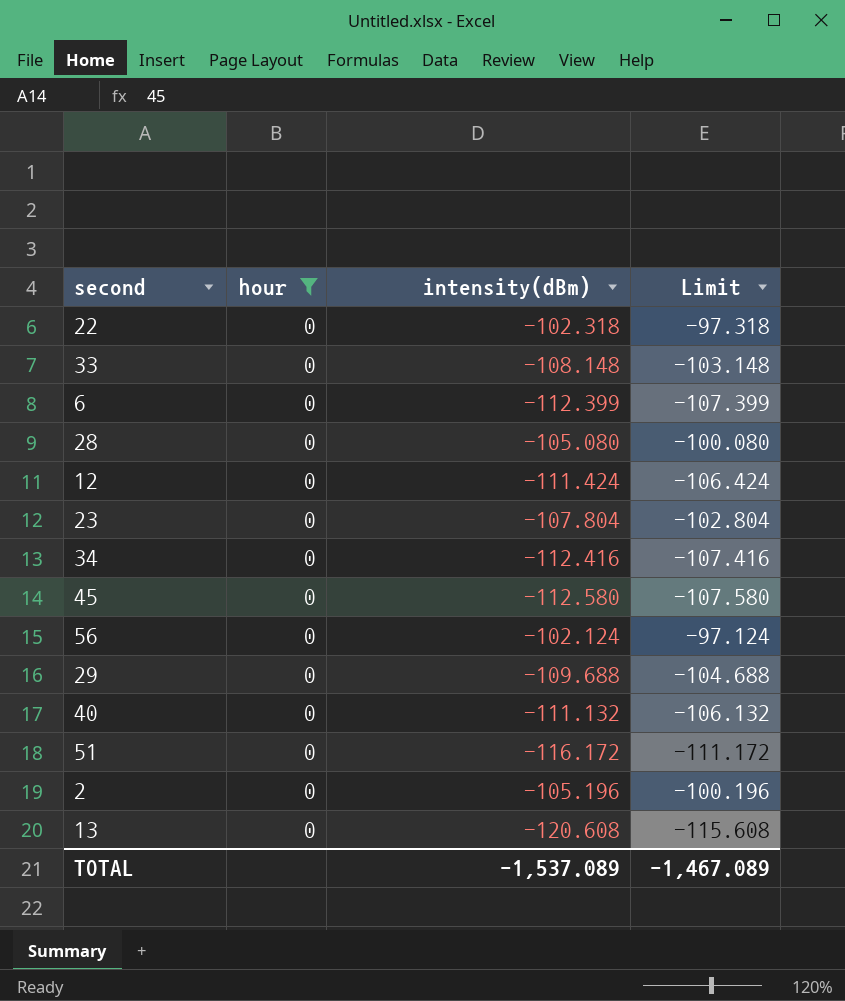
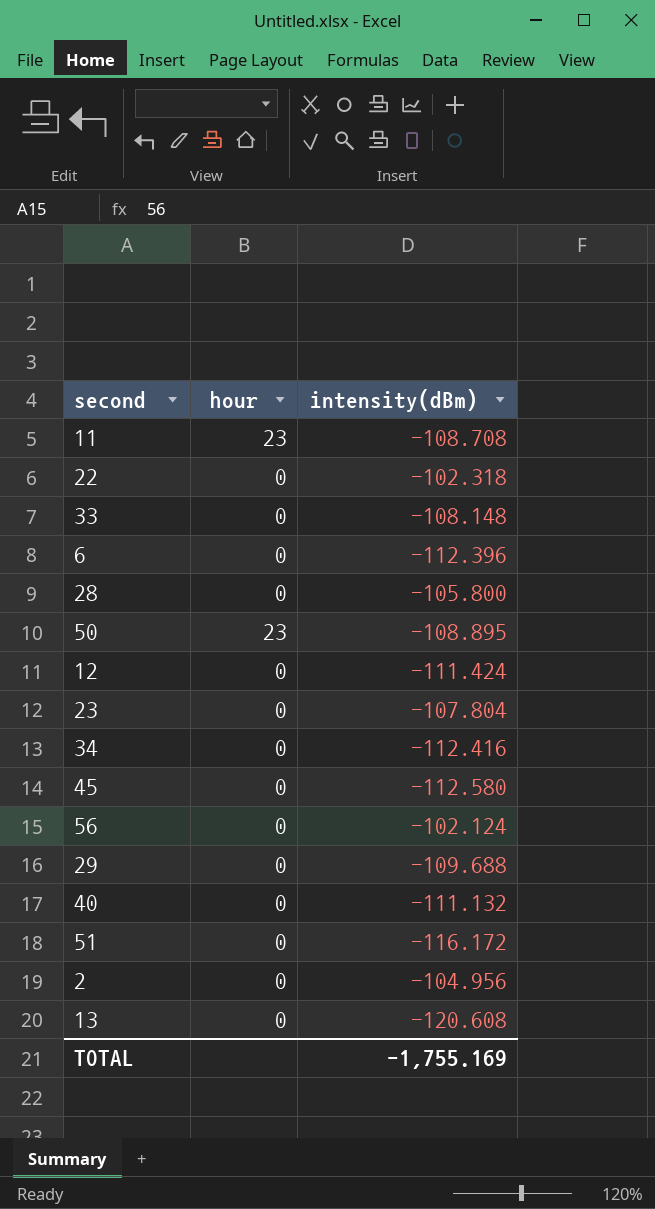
filter: hour = 0 -> none
column Limit | formula: [intensity(dBm)] + 5 -> none
6 | intensity(dBm): -112.399 -> -112.396
28 | intensity(dBm): -105.080 -> -105.800
2 | intensity(dBm): -105.196 -> -104.956
TOTAL | intensity(dBm): -1,537.089 -> -1,755.169

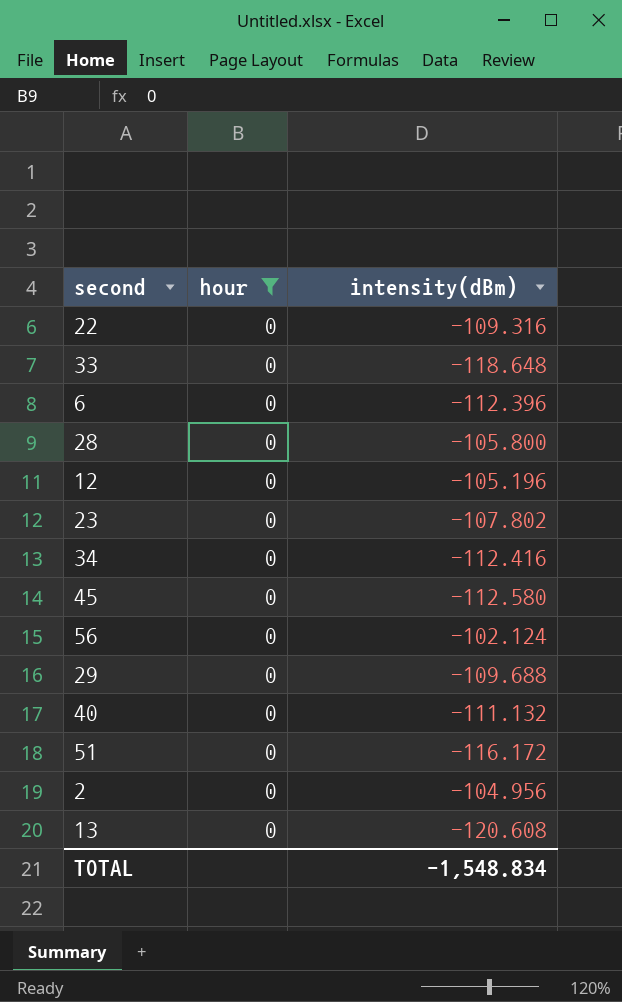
filter: none -> hour = 0
22 | intensity(dBm): -102.318 -> -109.316
33 | intensity(dBm): -108.148 -> -118.648
12 | intensity(dBm): -111.424 -> -105.196
23 | intensity(dBm): -107.804 -> -107.802
TOTAL | intensity(dBm): -1,755.169 -> -1,548.834

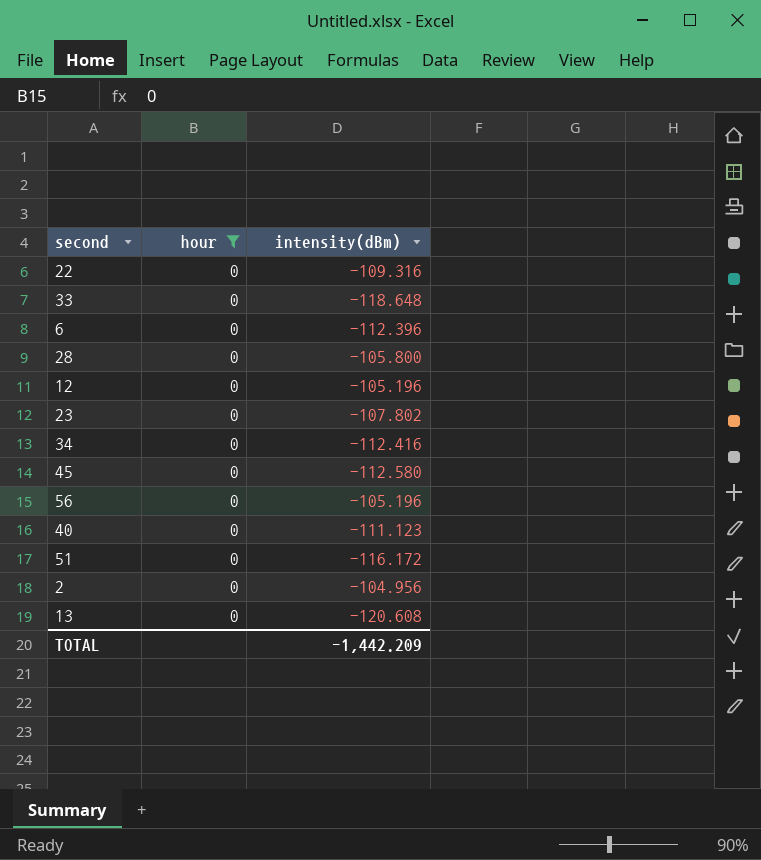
row 29: 0 | -109.688 -> none
56 | intensity(dBm): -102.124 -> -105.196
40 | intensity(dBm): -111.132 -> -111.123
TOTAL | intensity(dBm): -1,548.834 -> -1,442.209

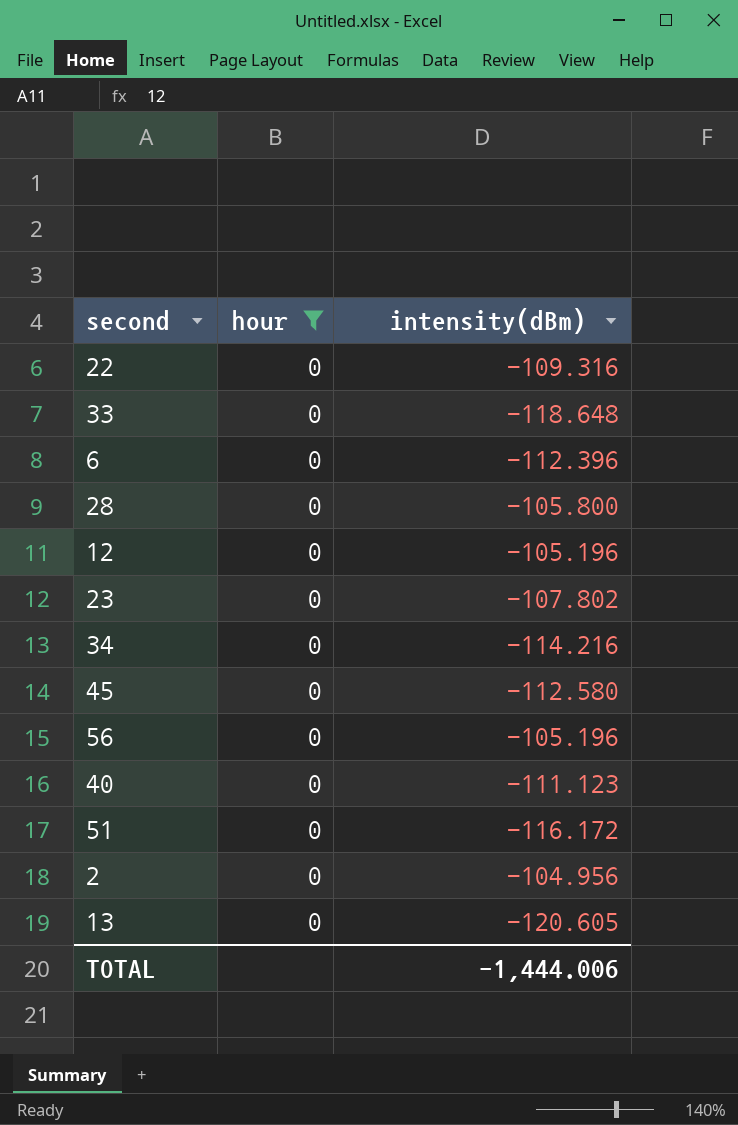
34 | intensity(dBm): -112.416 -> -114.216
13 | intensity(dBm): -120.608 -> -120.605
TOTAL | intensity(dBm): -1,442.209 -> -1,444.006

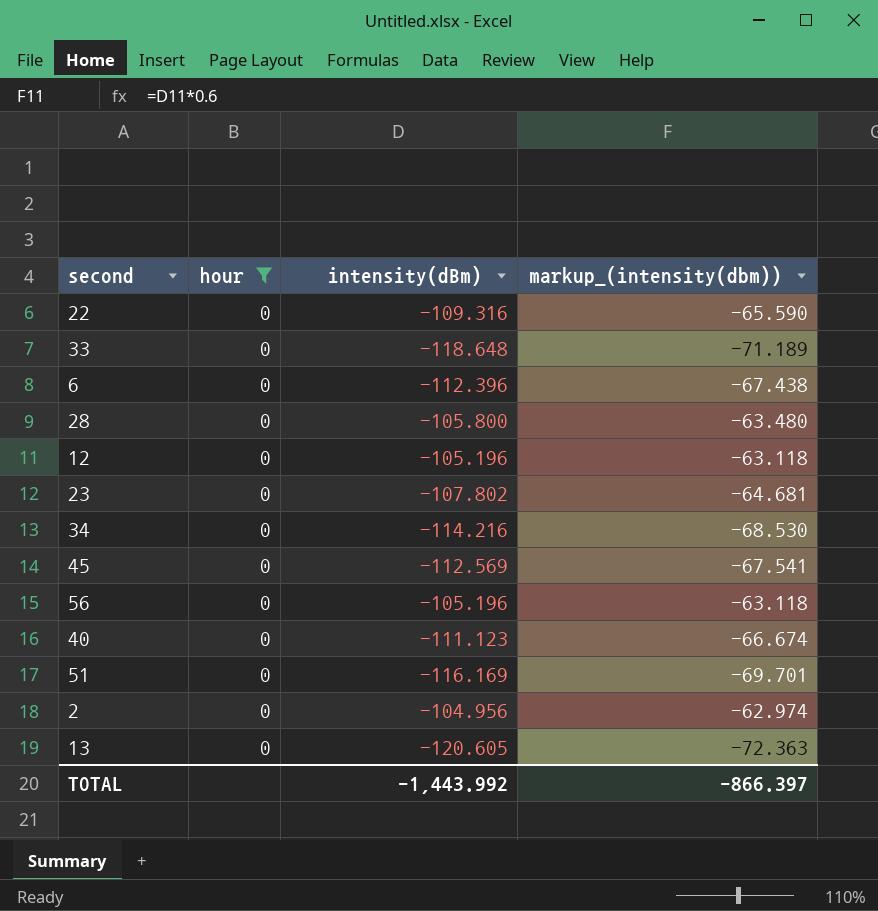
column markup_(intensity(dbm)) | formula: none -> [intensity(dBm)] * 0.6
45 | intensity(dBm): -112.580 -> -112.569
51 | intensity(dBm): -116.172 -> -116.169
TOTAL | intensity(dBm): -1,444.006 -> -1,443.992

